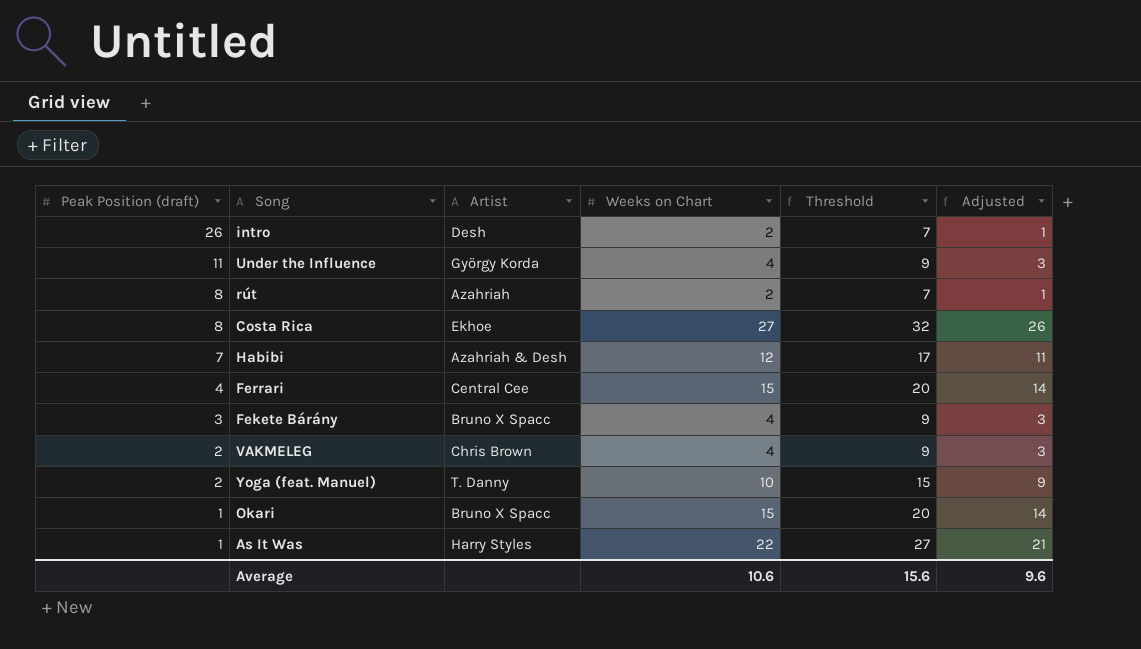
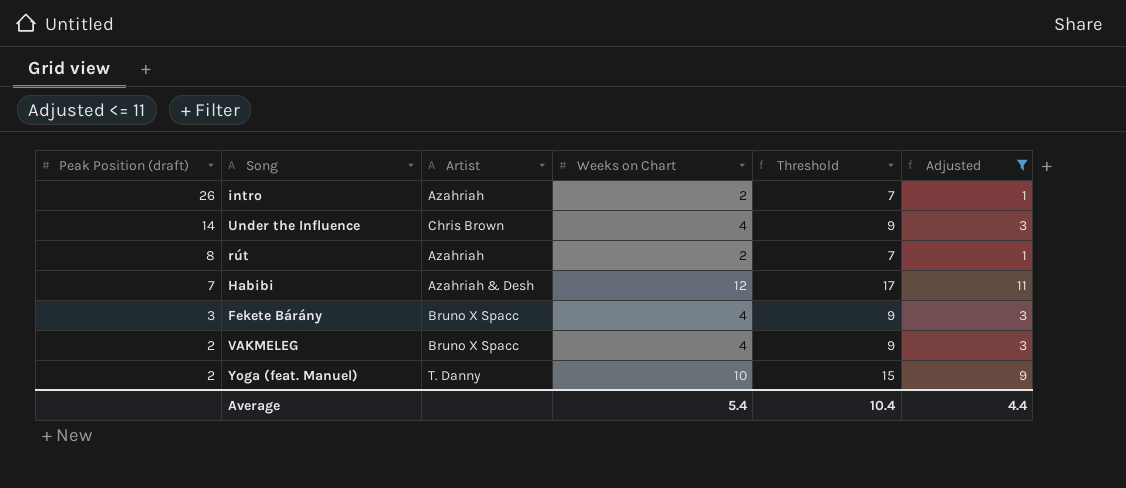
filter: none -> Adjusted <= 11
intro | Artist: Desh -> Azahriah
Under the Influence | Peak Position (draft): 11 -> 14
Under the Influence | Artist: György Korda -> Chris Brown
VAKMELEG | Artist: Chris Brown -> Bruno X Spacc
Average | Weeks on Chart: 10.6 -> 5.4
Average | Threshold: 15.6 -> 10.4
Average | Adjusted: 9.6 -> 4.4

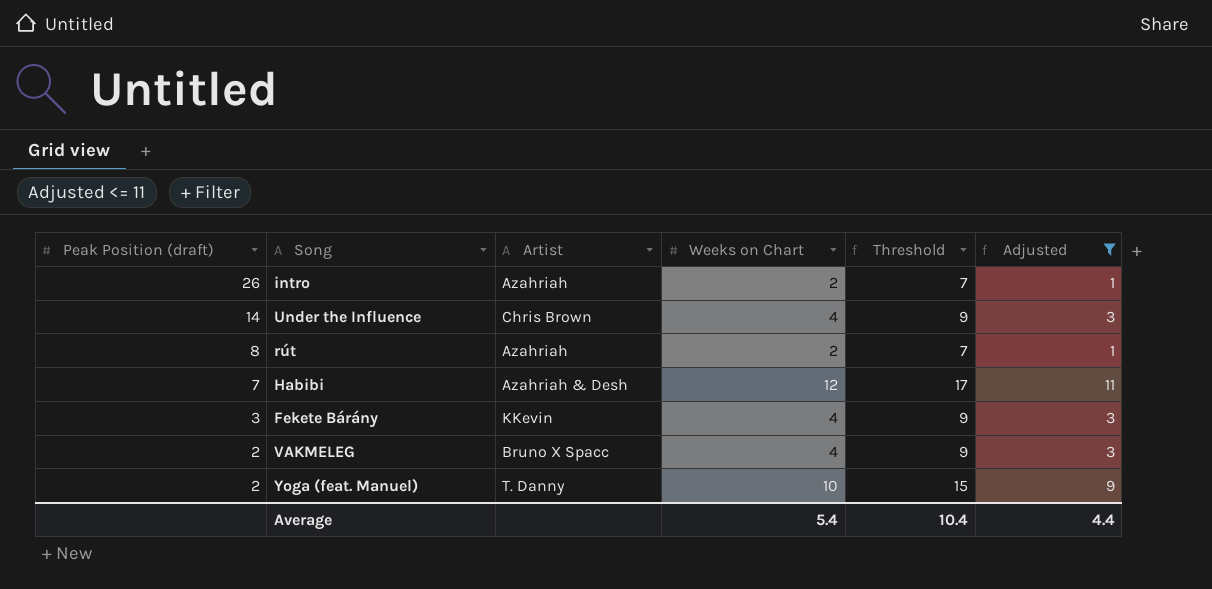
Fekete Bárány | Artist: Bruno X Spacc -> KKevin

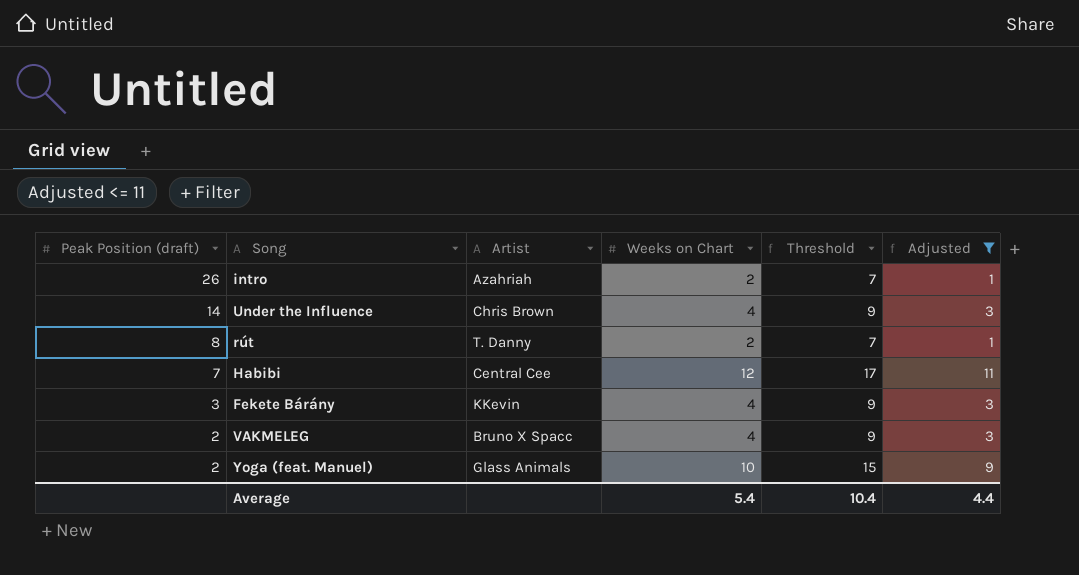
rút | Artist: Azahriah -> T. Danny
Habibi | Artist: Azahriah & Desh -> Central Cee
Yoga (feat. Manuel) | Artist: T. Danny -> Glass Animals

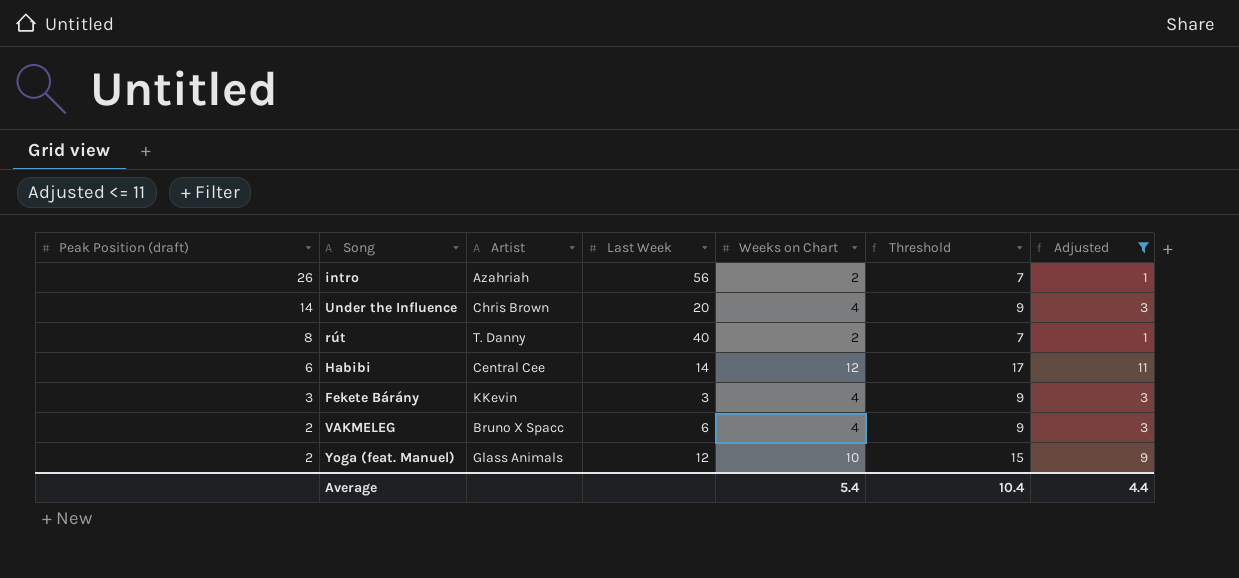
column Last Week | position: none -> 4
Habibi | Peak Position (draft): 7 -> 6

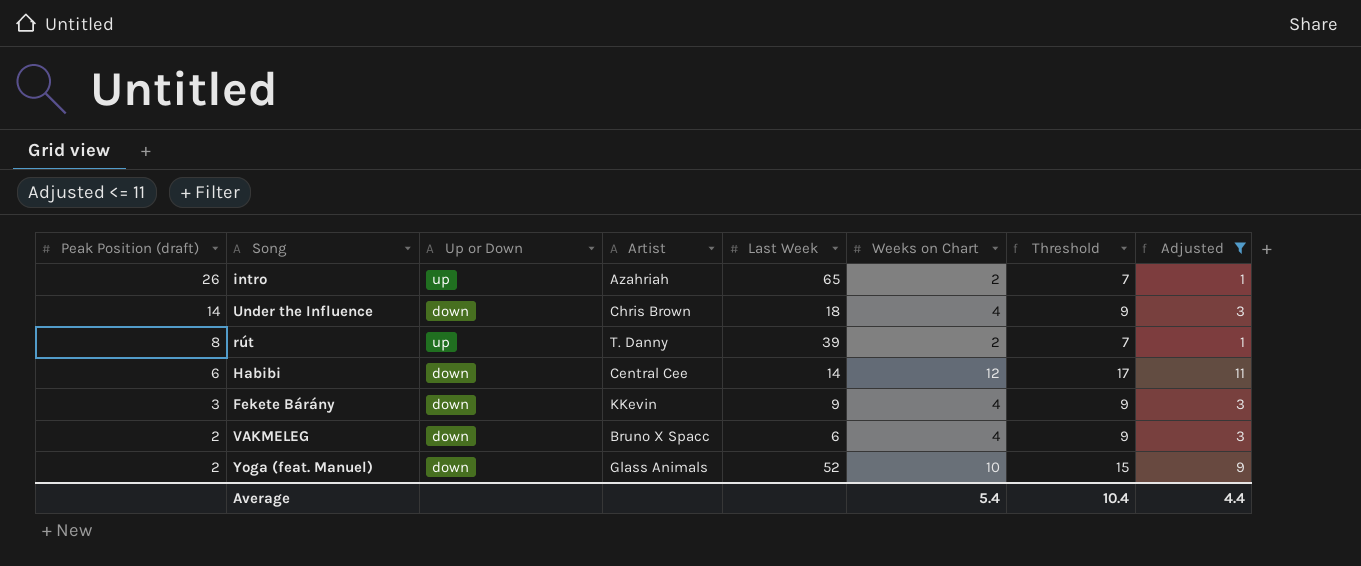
column Up or Down | position: none -> 3
intro | Last Week: 56 -> 65
Under the Influence | Last Week: 20 -> 18
rút | Last Week: 40 -> 39
Fekete Bárány | Last Week: 3 -> 9
Yoga (feat. Manuel) | Last Week: 12 -> 52

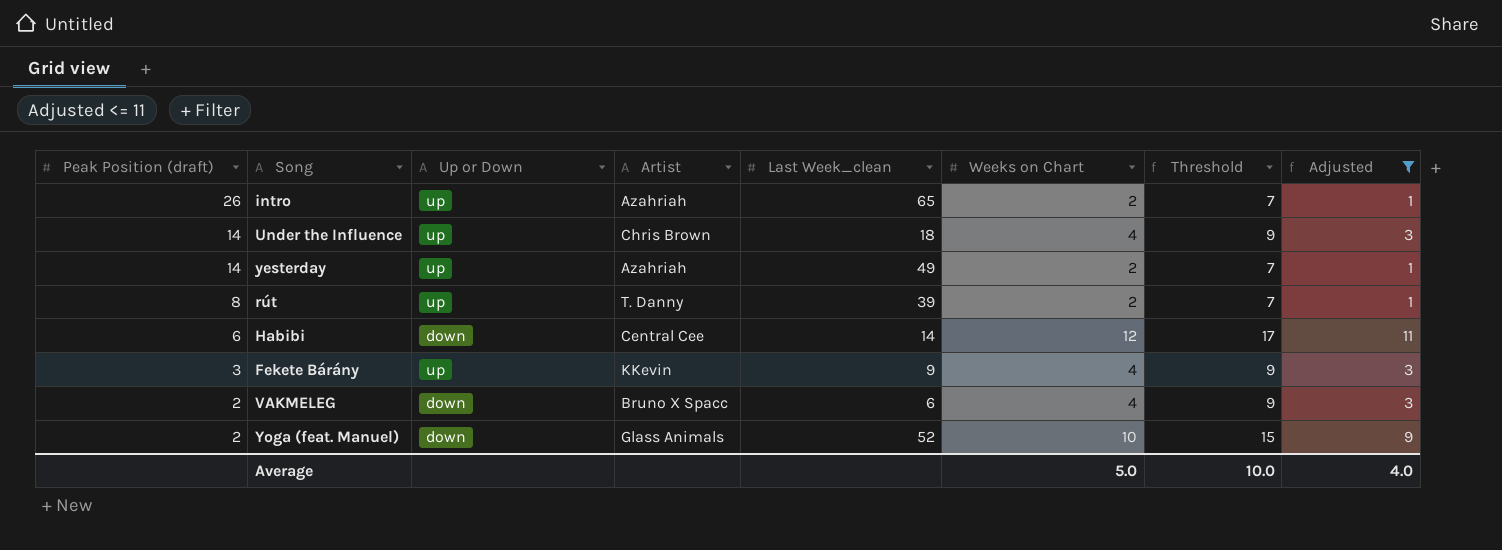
column name: Last Week -> Last Week_clean
Under the Influence | Up or Down: down -> up
row yesterday: none -> 14 | up | Azahriah | 49 | 2 | 7 | 1
Fekete Bárány | Up or Down: down -> up
Average | Weeks on Chart: 5.4 -> 5.0
Average | Threshold: 10.4 -> 10.0
Average | Adjusted: 4.4 -> 4.0

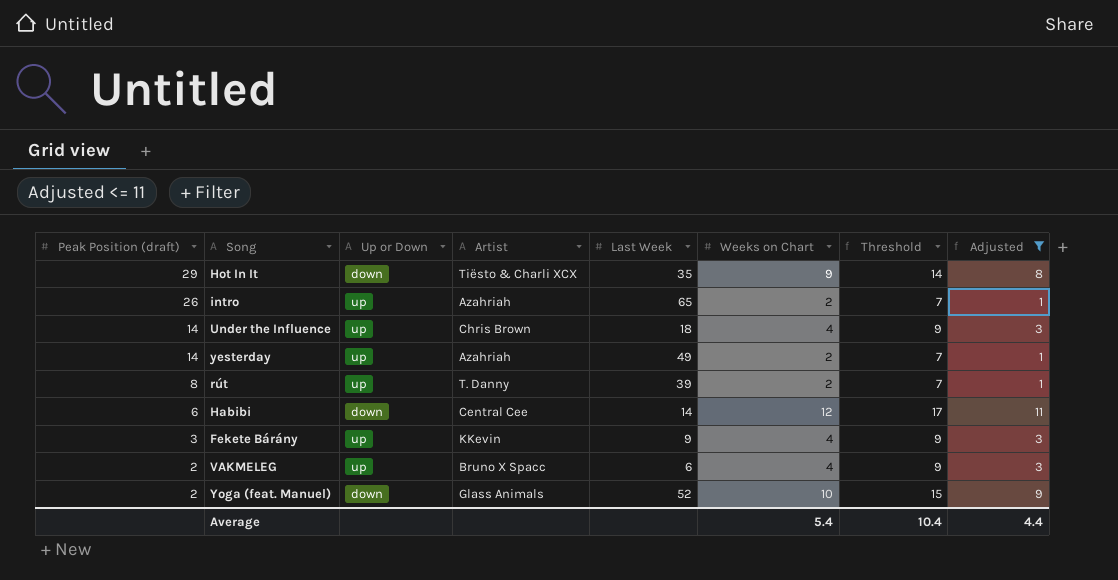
column name: Last Week_clean -> Last Week
row Hot In It: none -> 29 | down | Tiësto & Charli XCX | 35 | 9 | 14 | 8
VAKMELEG | Up or Down: down -> up
Average | Weeks on Chart: 5.0 -> 5.4
Average | Threshold: 10.0 -> 10.4
Average | Adjusted: 4.0 -> 4.4

